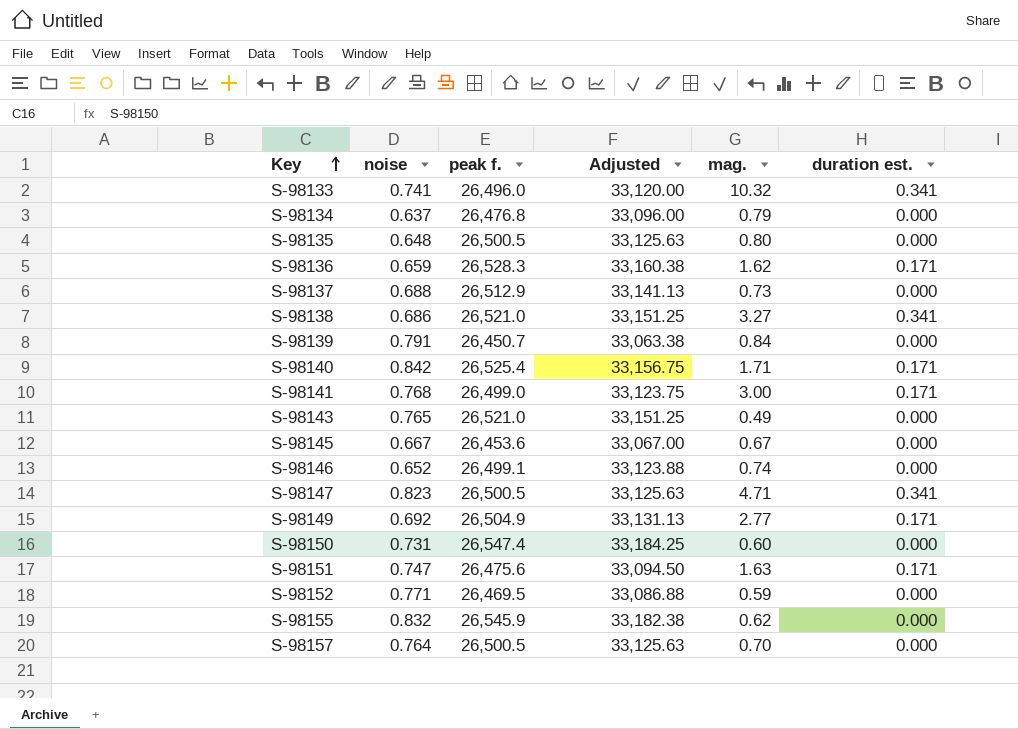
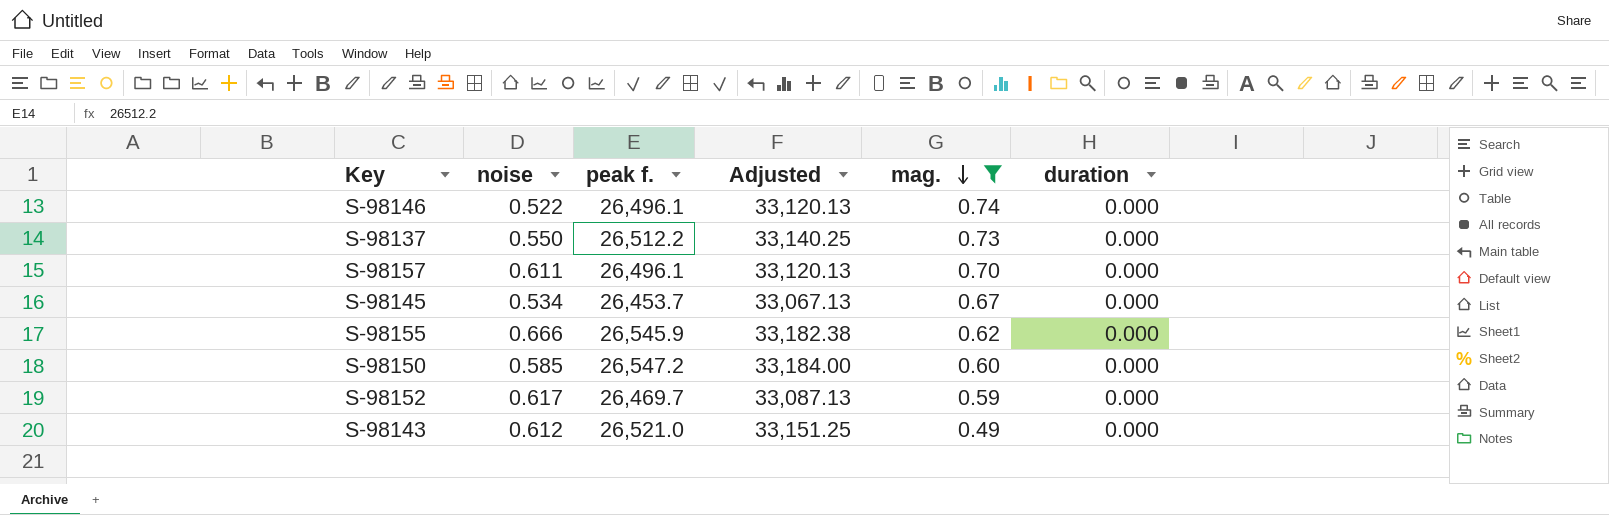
filter: none -> mag. <= 0.74
row order: Key ascending -> mag. descending
column name: duration est. -> duration
S-98146 | noise: 0.652 -> 0.522
S-98146 | peak f.: 26,499.1 -> 26,496.1
S-98146 | Adjusted: 33,123.88 -> 33,120.13
S-98137 | noise: 0.688 -> 0.550
S-98137 | peak f.: 26,512.9 -> 26,512.2
S-98137 | Adjusted: 33,141.13 -> 33,140.25
S-98157 | noise: 0.764 -> 0.611
S-98157 | peak f.: 26,500.5 -> 26,496.1
S-98157 | Adjusted: 33,125.63 -> 33,120.13
S-98145 | noise: 0.667 -> 0.534
S-98145 | peak f.: 26,453.6 -> 26,453.7
S-98145 | Adjusted: 33,067.00 -> 33,067.13
S-98155 | noise: 0.832 -> 0.666
S-98150 | noise: 0.731 -> 0.585
S-98150 | peak f.: 26,547.4 -> 26,547.2
S-98150 | Adjusted: 33,184.25 -> 33,184.00
S-98152 | noise: 0.771 -> 0.617
S-98152 | peak f.: 26,469.5 -> 26,469.7
S-98152 | Adjusted: 33,086.88 -> 33,087.13
S-98143 | noise: 0.765 -> 0.612

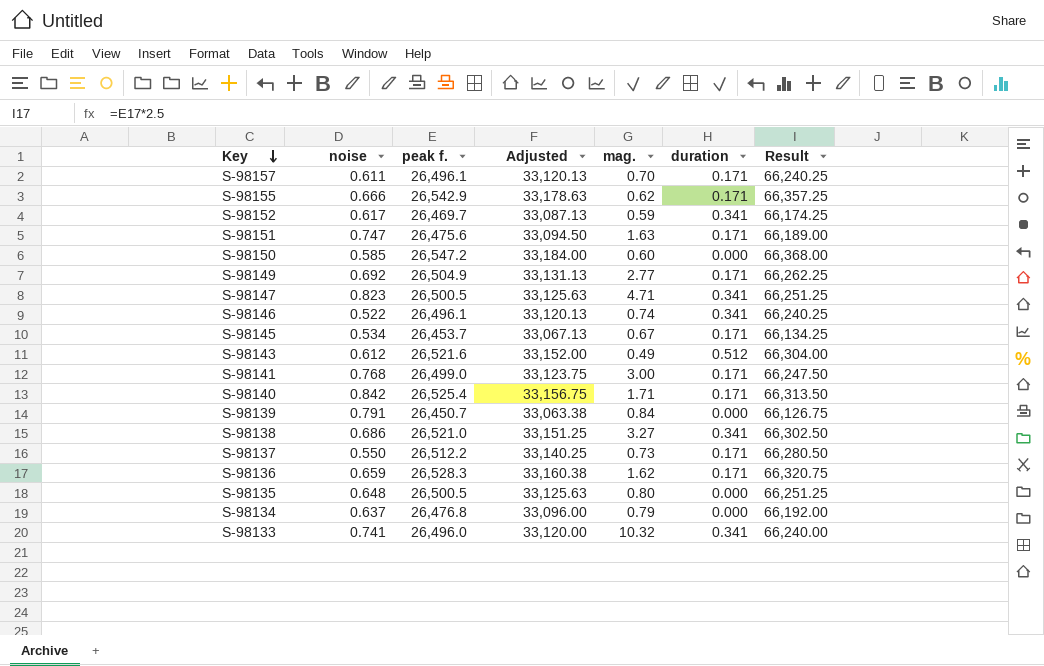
filter: mag. <= 0.74 -> none
row order: mag. descending -> Key descending
column Result | formula: none -> [peak f.] * 2.5
S-98157 | duration: 0.000 -> 0.171
S-98155 | peak f.: 26,545.9 -> 26,542.9
S-98155 | Adjusted: 33,182.38 -> 33,178.63
S-98155 | duration: 0.000 -> 0.171
S-98152 | duration: 0.000 -> 0.341
S-98146 | duration: 0.000 -> 0.341
S-98145 | duration: 0.000 -> 0.171
S-98143 | peak f.: 26,521.0 -> 26,521.6
S-98143 | Adjusted: 33,151.25 -> 33,152.00
S-98143 | duration: 0.000 -> 0.512
S-98137 | duration: 0.000 -> 0.171

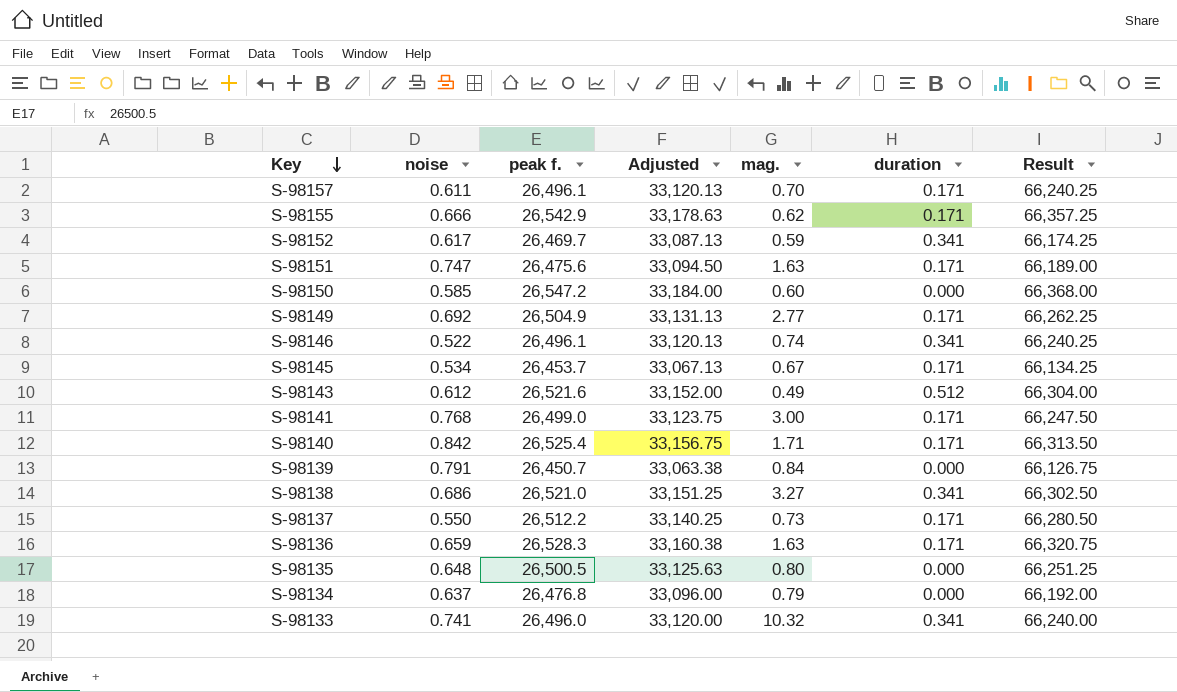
row S-98147: 0.823 | 26,500.5 | 33,125.63 | 4.71 | 0.341 | 66,251.25 -> none
S-98136 | mag.: 1.62 -> 1.63

